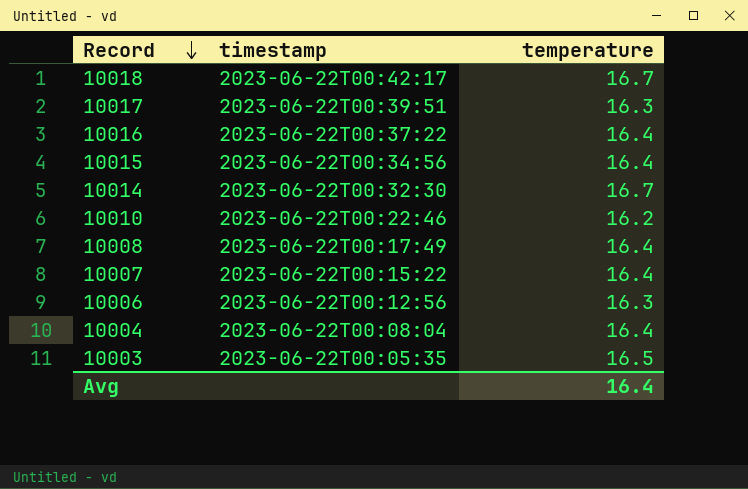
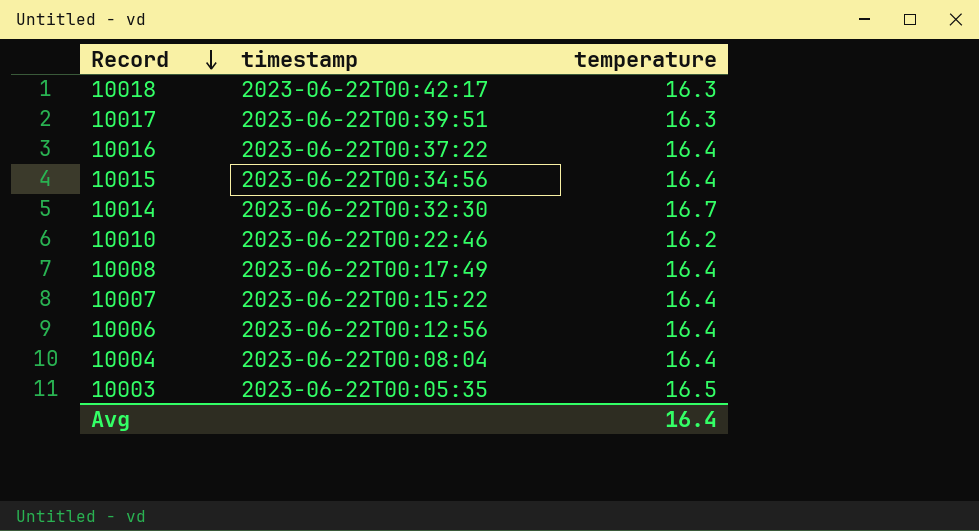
10018 | temperature: 16.7 -> 16.3
10006 | temperature: 16.3 -> 16.4

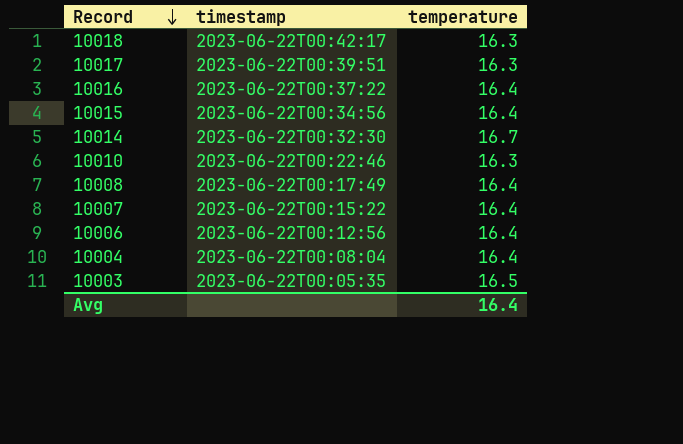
10010 | temperature: 16.2 -> 16.3

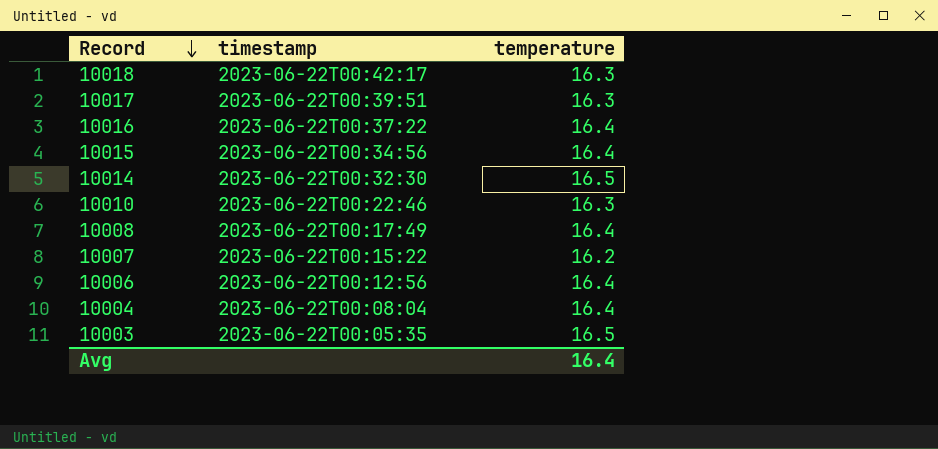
10014 | temperature: 16.7 -> 16.5
10007 | temperature: 16.4 -> 16.2

